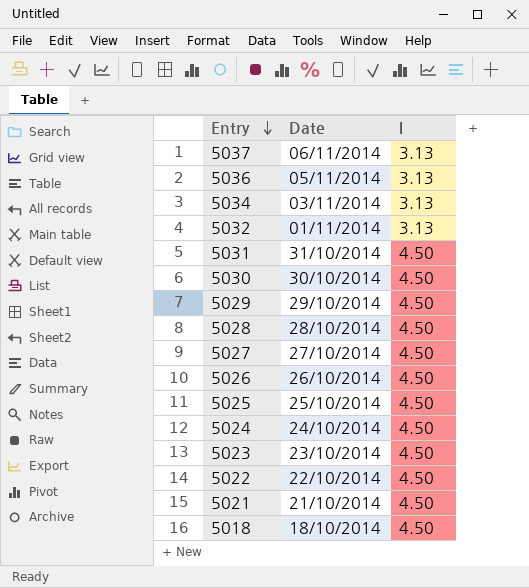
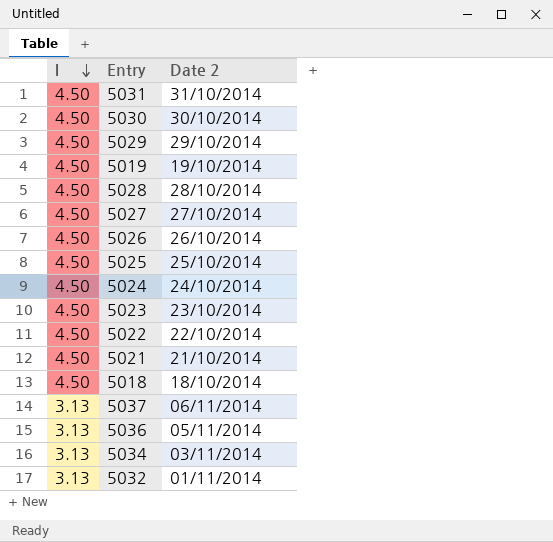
row order: Entry descending -> I descending
column I | position: 3 -> 1
column name: Date -> Date 2
row 5019: none -> 4.50 | 19/10/2014

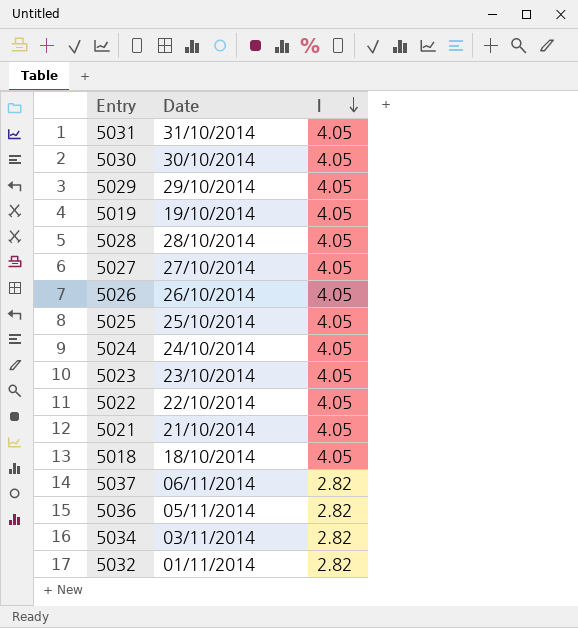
column name: Date 2 -> Date
column I | position: 1 -> 3
5031 | I: 4.50 -> 4.05
5030 | I: 4.50 -> 4.05
5029 | I: 4.50 -> 4.05
5019 | I: 4.50 -> 4.05
5028 | I: 4.50 -> 4.05
5027 | I: 4.50 -> 4.05
5026 | I: 4.50 -> 4.05
5025 | I: 4.50 -> 4.05
5024 | I: 4.50 -> 4.05
5023 | I: 4.50 -> 4.05
5022 | I: 4.50 -> 4.05
5021 | I: 4.50 -> 4.05
5018 | I: 4.50 -> 4.05
5037 | I: 3.13 -> 2.82
5036 | I: 3.13 -> 2.82
5034 | I: 3.13 -> 2.82
5032 | I: 3.13 -> 2.82

